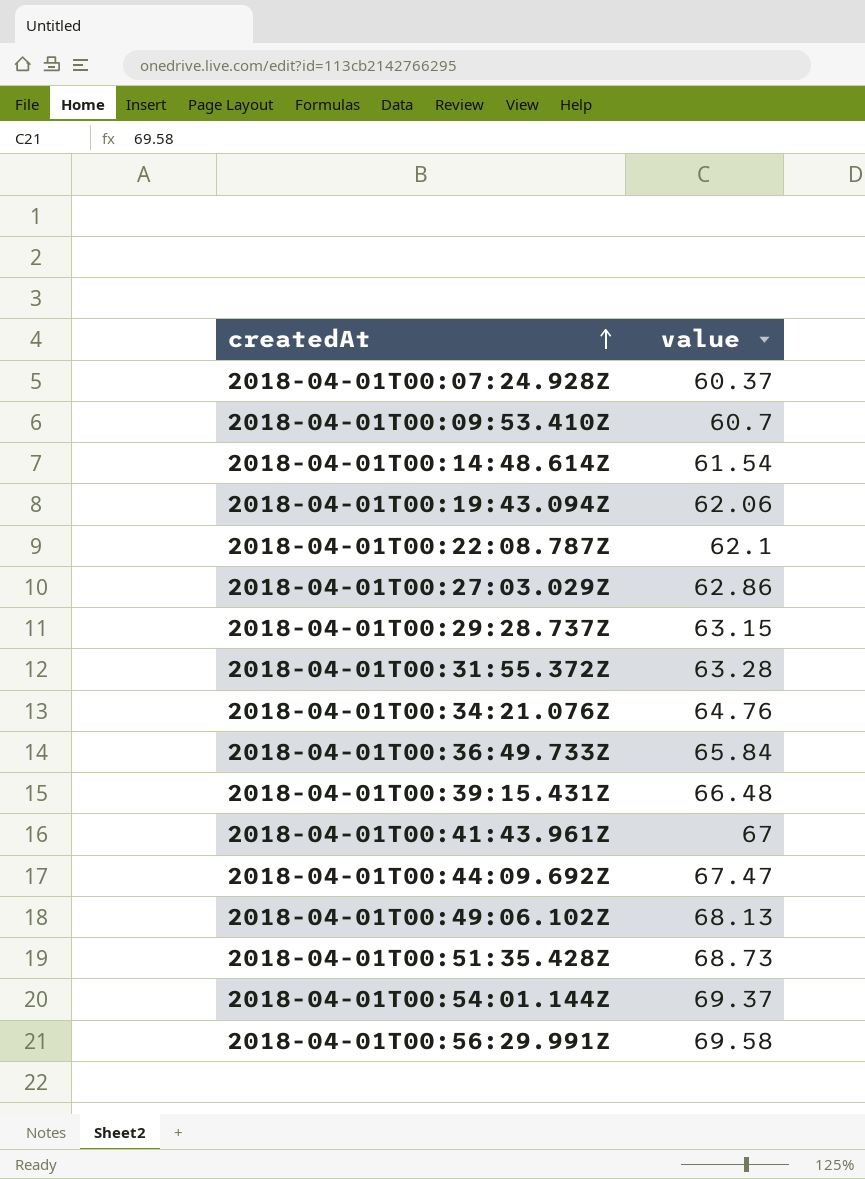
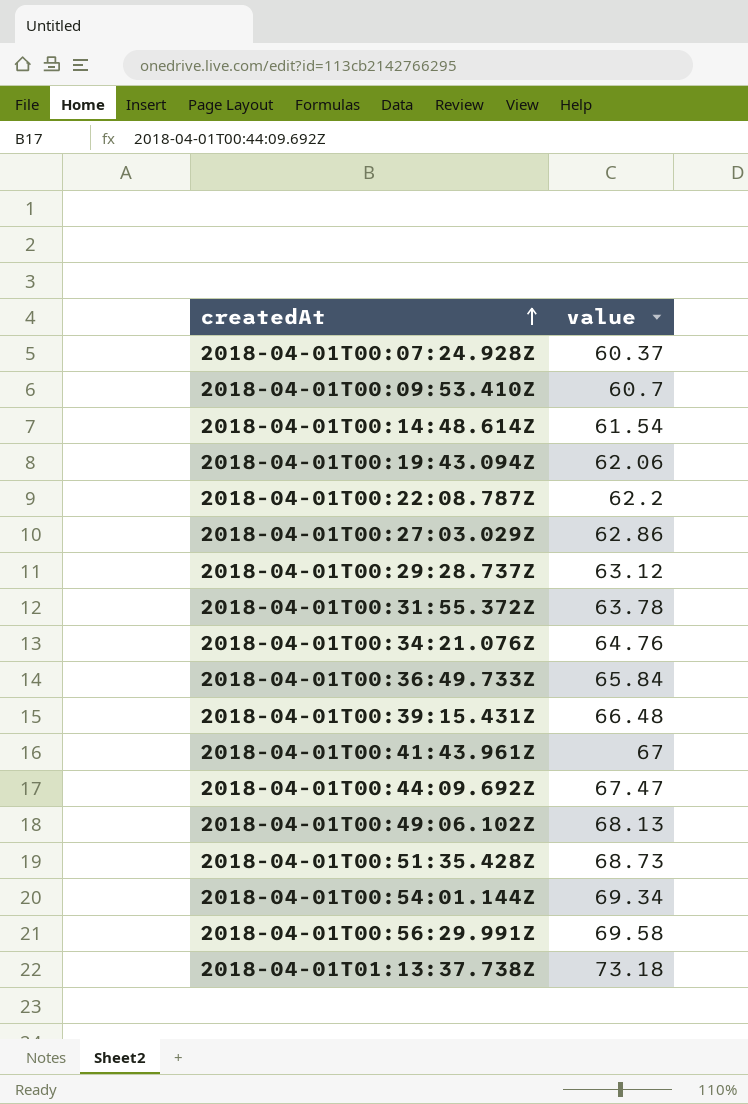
2018-04-01T00:22:08.787Z | value: 62.1 -> 62.2
2018-04-01T00:29:28.737Z | value: 63.15 -> 63.12
2018-04-01T00:31:55.372Z | value: 63.28 -> 63.78
2018-04-01T00:54:01.144Z | value: 69.37 -> 69.34
row 2018-04-01T01:13:37.738Z: none -> 73.18

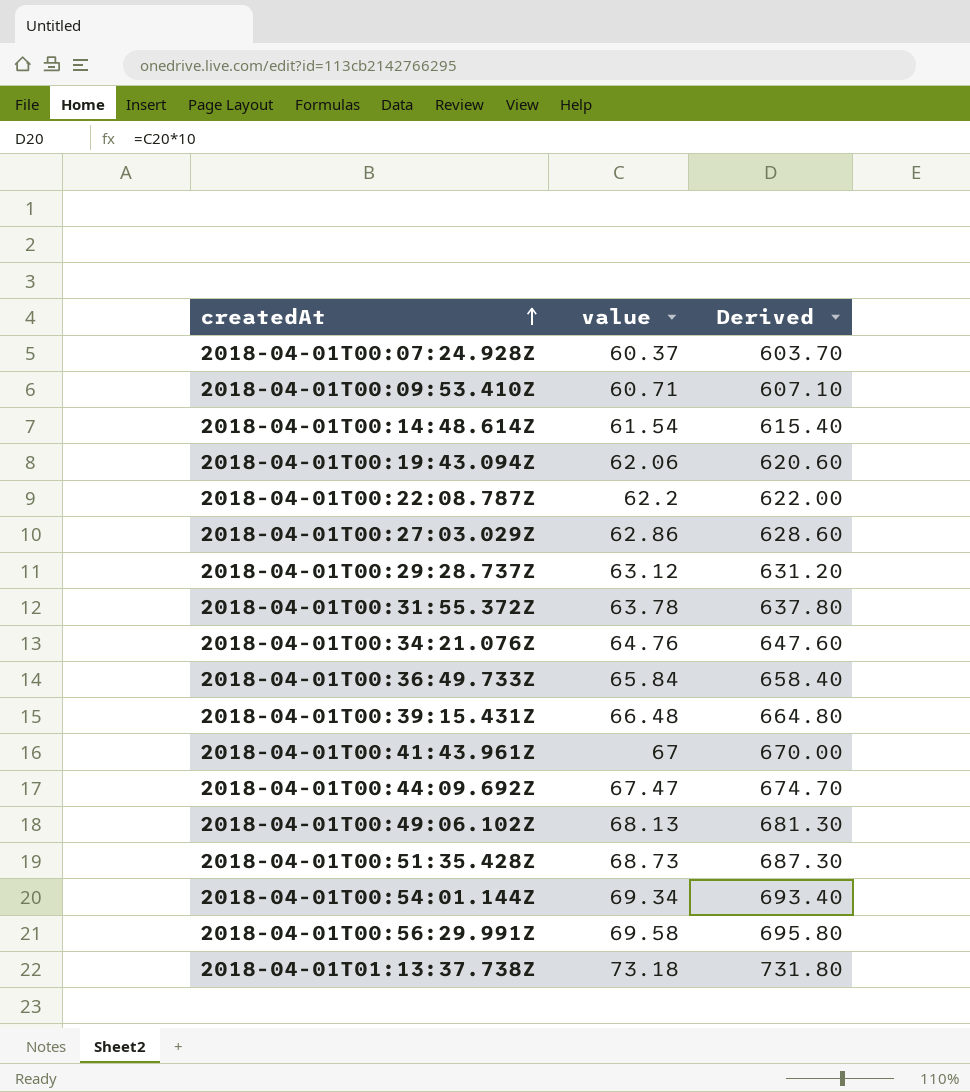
column Derived | formula: none -> [value] * 10
2018-04-01T00:09:53.410Z | value: 60.7 -> 60.71

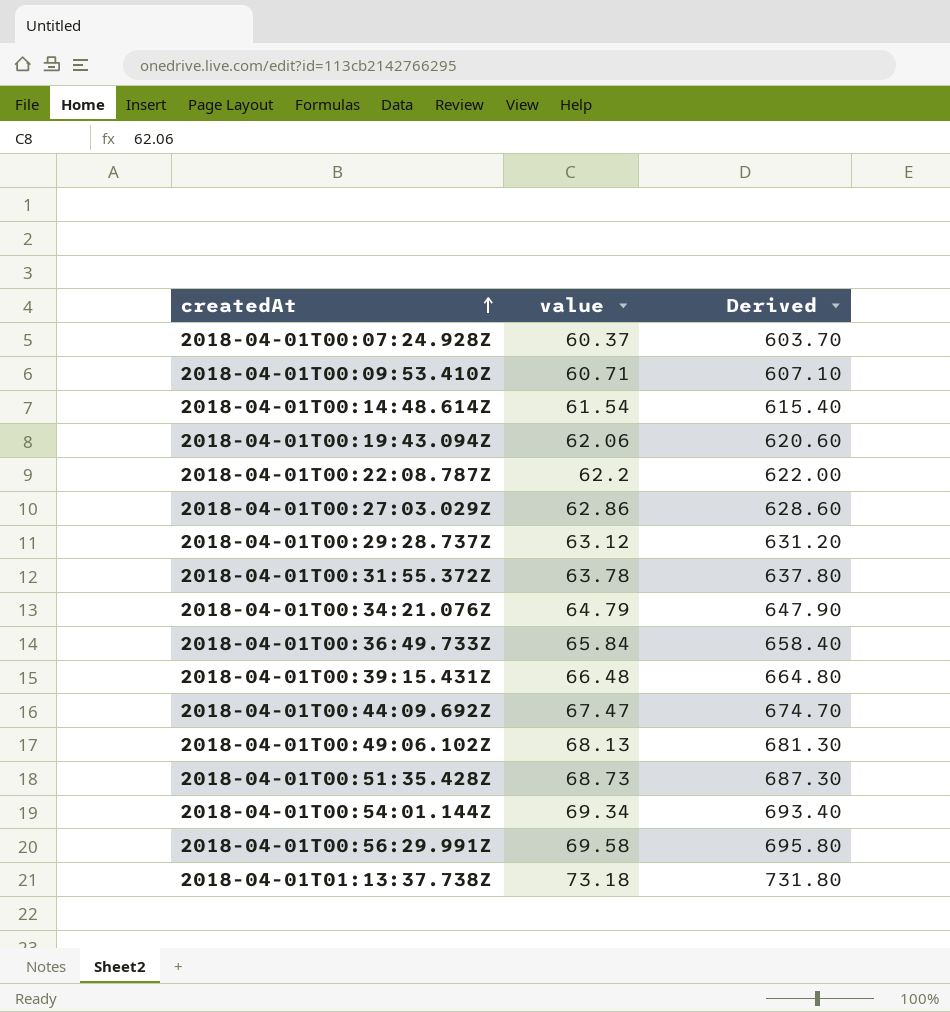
row 2018-04-01T00:41:43.961Z: 67 | 670.00 -> none
2018-04-01T00:34:21.076Z | value: 64.76 -> 64.79
2018-04-01T00:34:21.076Z | Derived: 647.60 -> 647.90

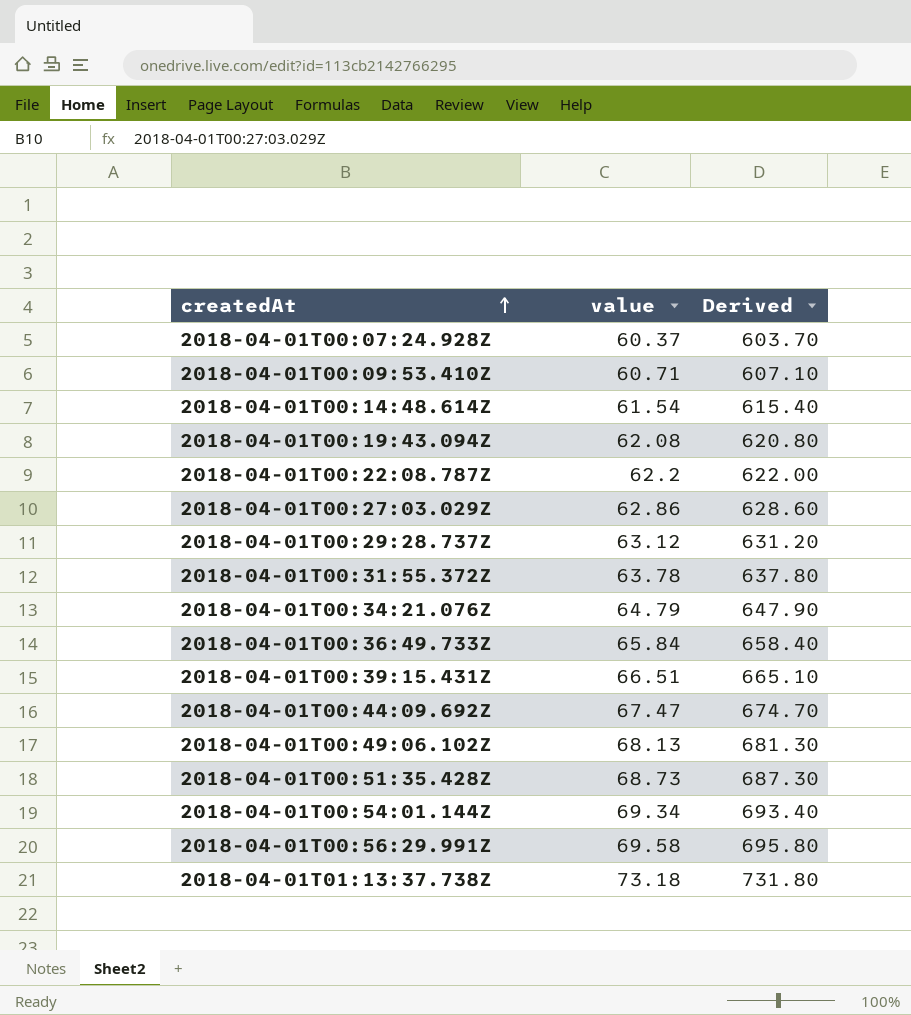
2018-04-01T00:19:43.094Z | value: 62.06 -> 62.08
2018-04-01T00:19:43.094Z | Derived: 620.60 -> 620.80
2018-04-01T00:39:15.431Z | value: 66.48 -> 66.51
2018-04-01T00:39:15.431Z | Derived: 664.80 -> 665.10

